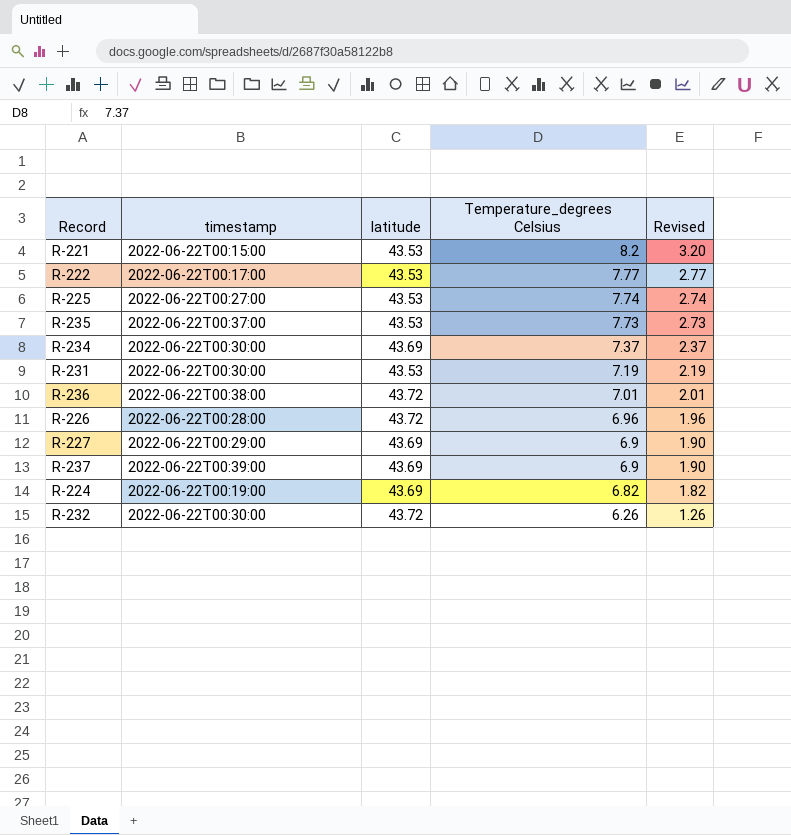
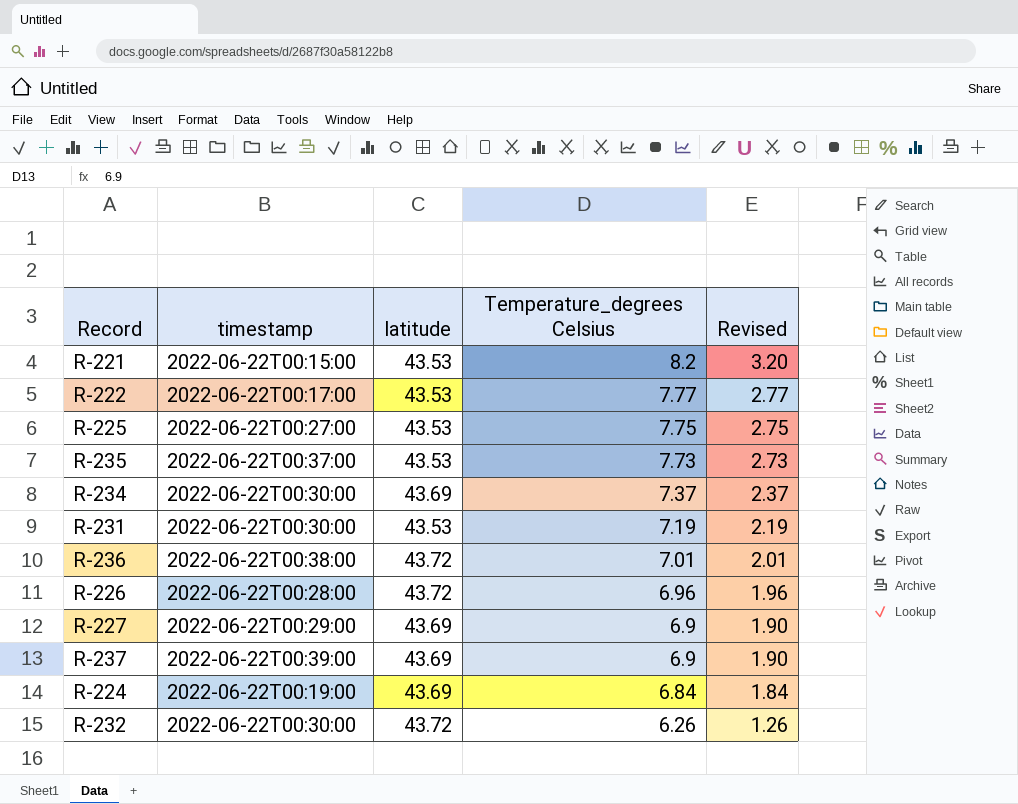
R-225 | Temperature_degrees Celsius: 7.74 -> 7.75
R-225 | Revised: 2.74 -> 2.75
R-224 | Temperature_degrees Celsius: 6.82 -> 6.84
R-224 | Revised: 1.82 -> 1.84

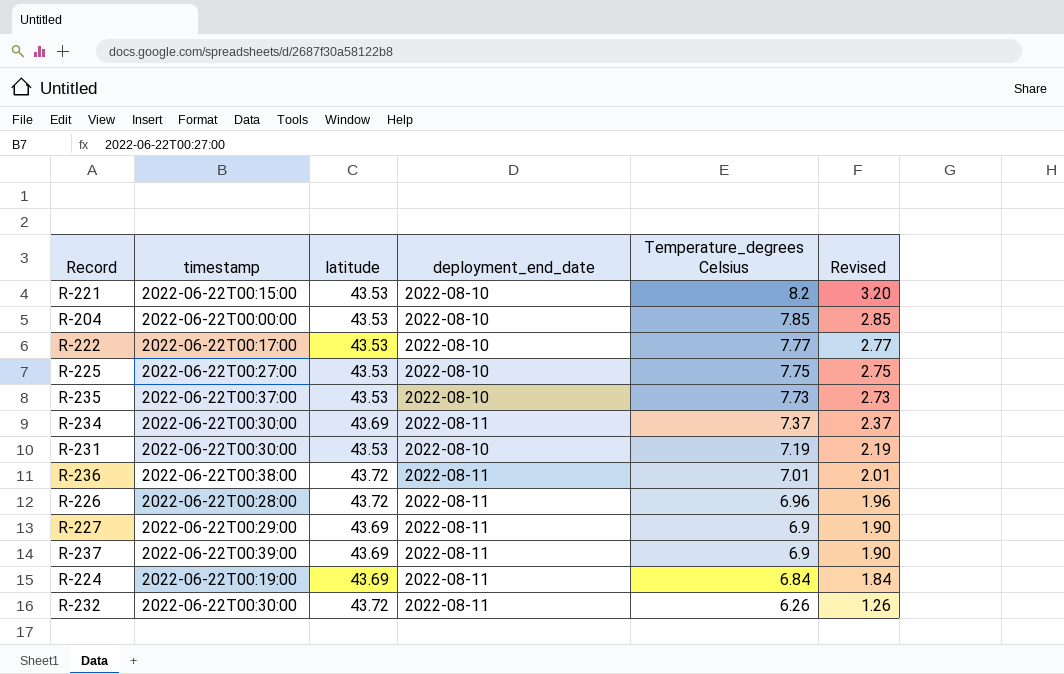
column deployment_end_date | position: none -> 4
row R-204: none -> 2022-06-22T00:00:00 | 43.53 | 2022-08-10 | 7.85 | 2.85

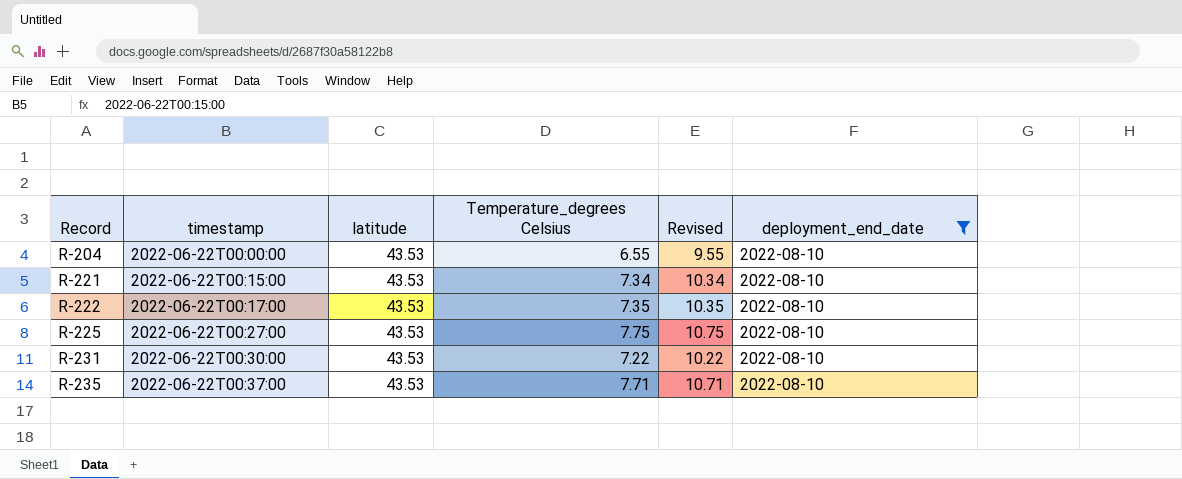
filter: none -> deployment_end_date = 2022-08-10
row order: Temperature_degrees Celsius descending -> Record ascending
column Revised | formula: [Temperature_degrees Celsius] - 5 -> [Temperature_degrees Celsius] + 3
column deployment_end_date | position: 4 -> 6
R-204 | Temperature_degrees Celsius: 7.85 -> 6.55
R-221 | Temperature_degrees Celsius: 8.2 -> 7.34
R-222 | Temperature_degrees Celsius: 7.77 -> 7.35
R-231 | Temperature_degrees Celsius: 7.19 -> 7.22
R-235 | Temperature_degrees Celsius: 7.73 -> 7.71

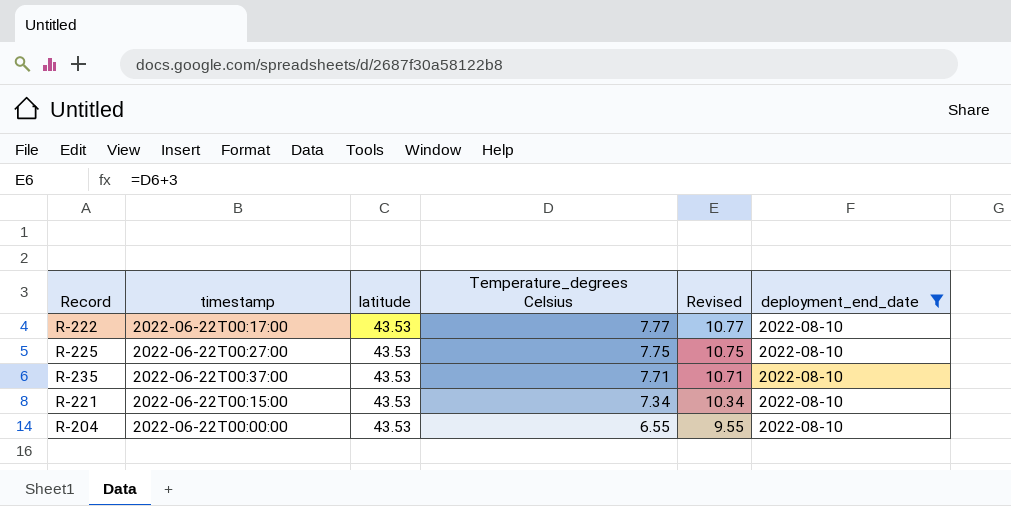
row order: Record ascending -> Temperature_degrees Celsius descending
row R-231: 2022-06-22T00:30:00 | 43.53 | 7.22 | 10.22 | 2022-08-10 -> none
R-222 | Temperature_degrees Celsius: 7.35 -> 7.77
R-222 | Revised: 10.35 -> 10.77

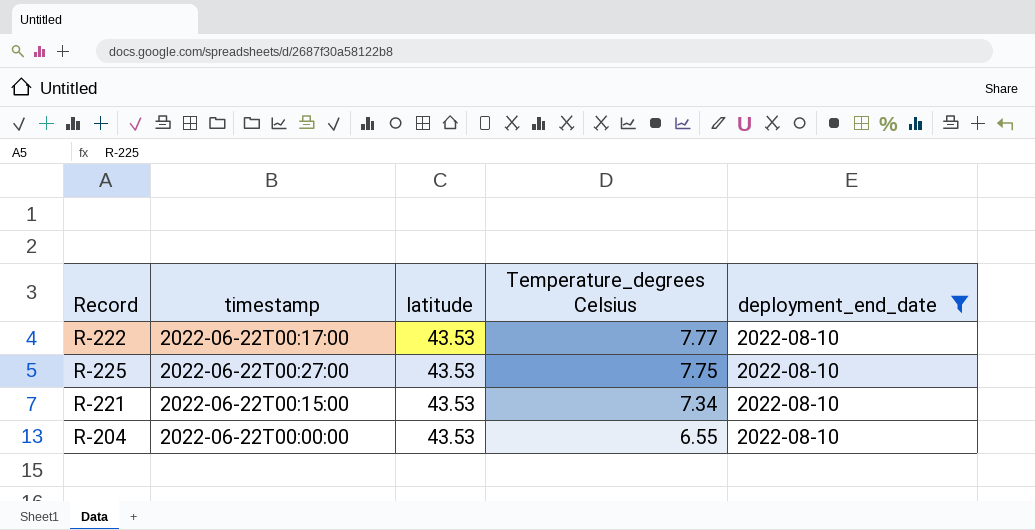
column Revised | formula: [Temperature_degrees Celsius] + 3 -> none
row R-235: 2022-06-22T00:37:00 | 43.53 | 7.71 | 10.71 | 2022-08-10 -> none

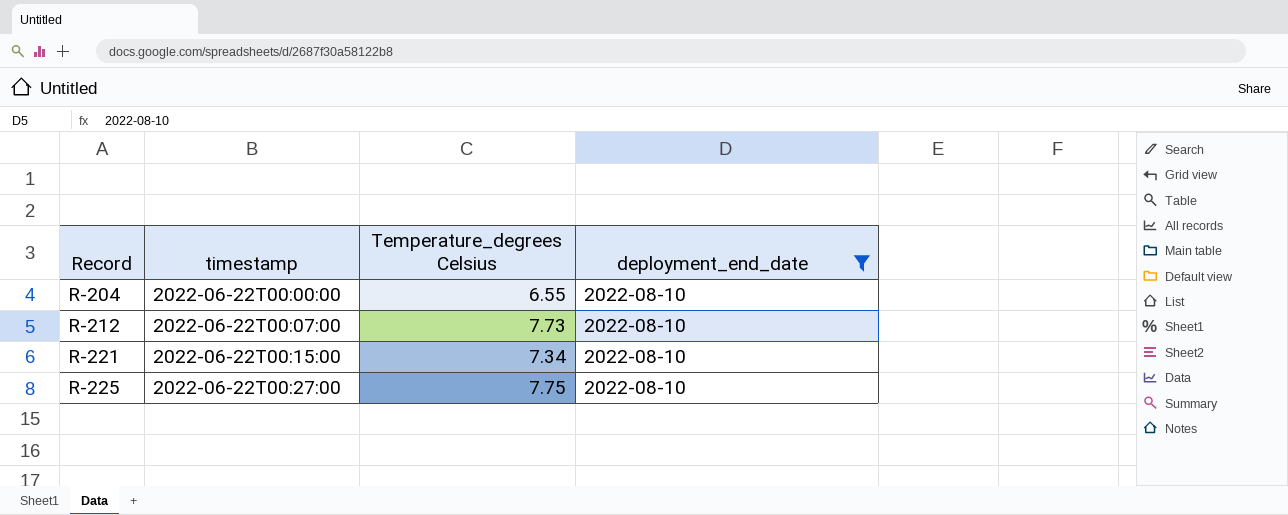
row order: Temperature_degrees Celsius descending -> Record ascending
column latitude | position: 3 -> none
row R-222: 2022-06-22T00:17:00 | 43.53 | 7.77 | 2022-08-10 -> none
row R-212: none -> 2022-06-22T00:07:00 | 7.73 | 2022-08-10

